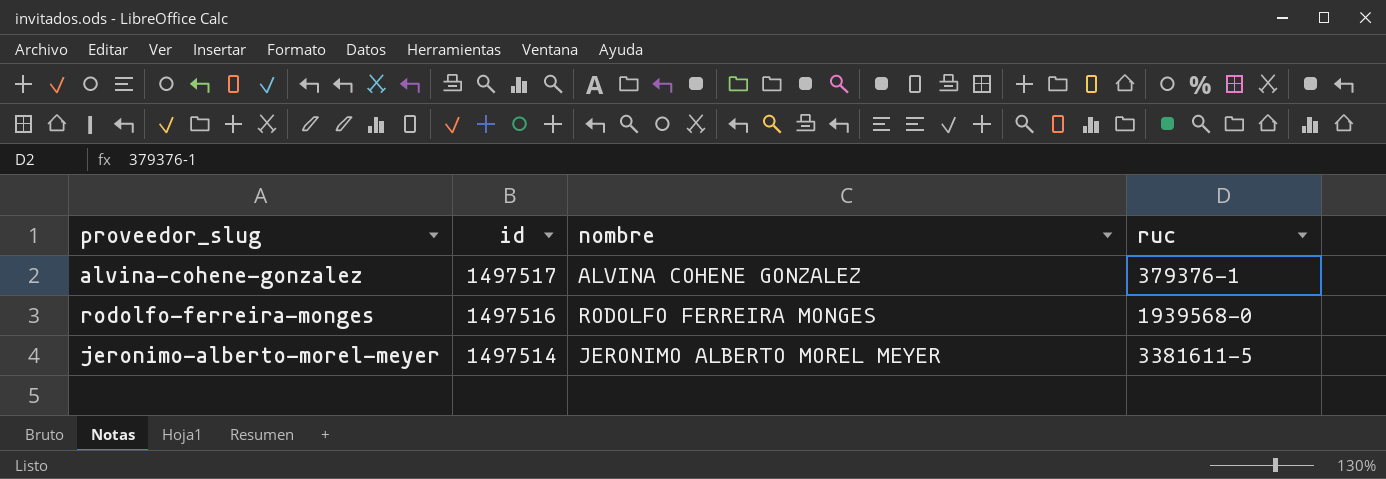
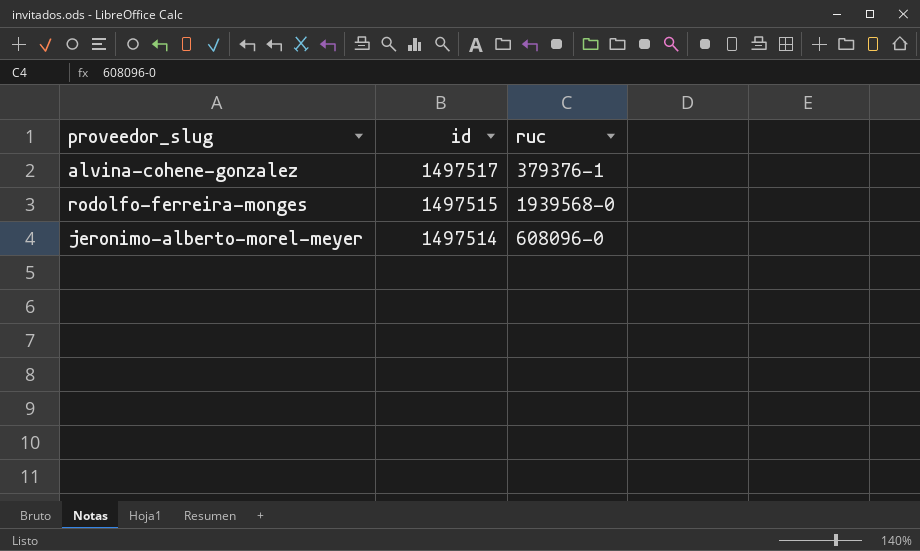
column nombre | position: 3 -> none
rodolfo-ferreira-monges | id: 1497516 -> 1497515
jeronimo-alberto-morel-meyer | ruc: 3381611-5 -> 608096-0

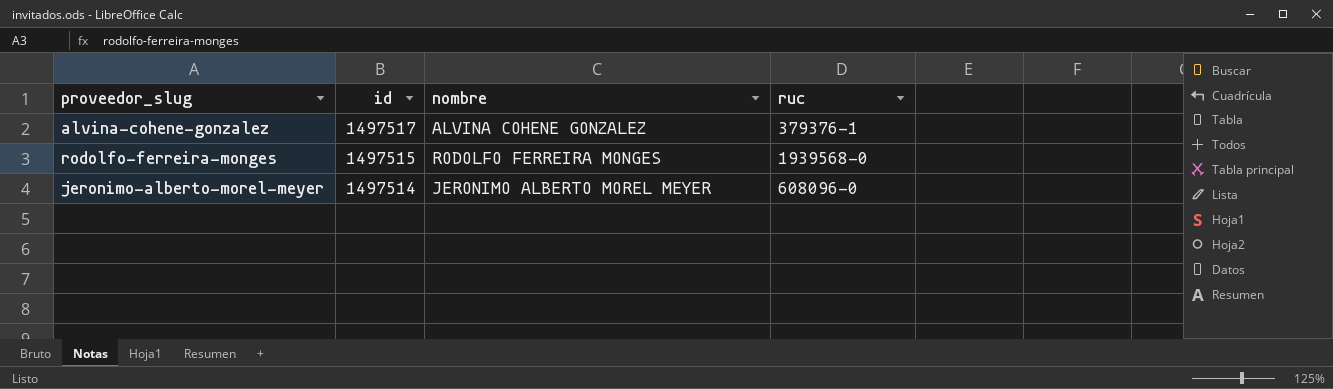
column nombre | position: none -> 3

